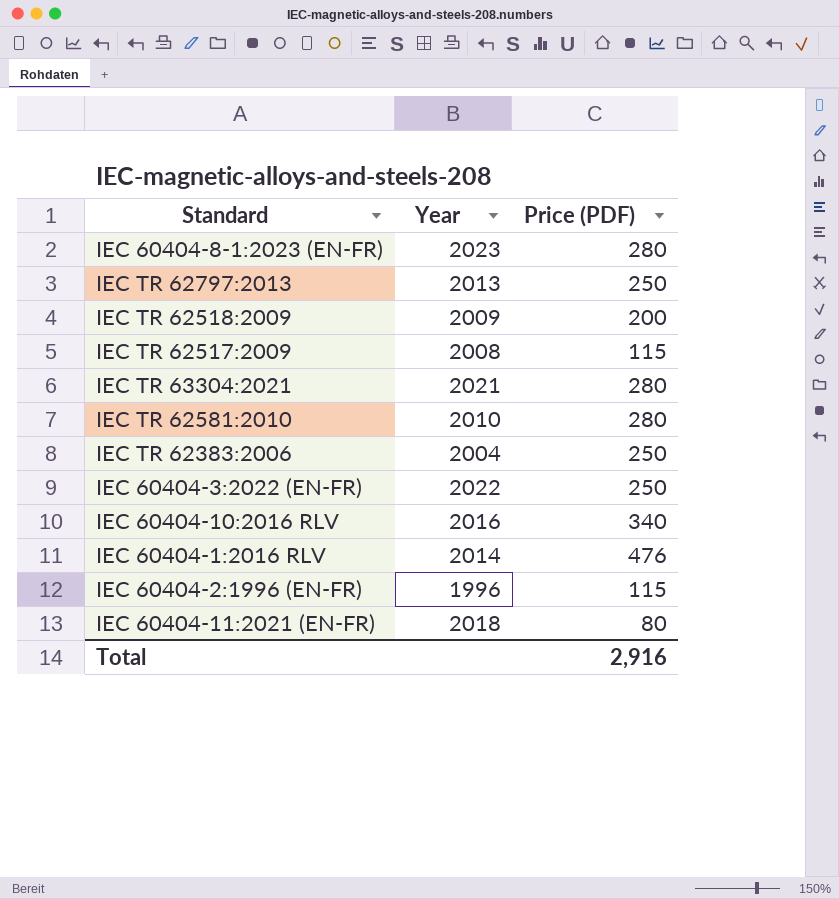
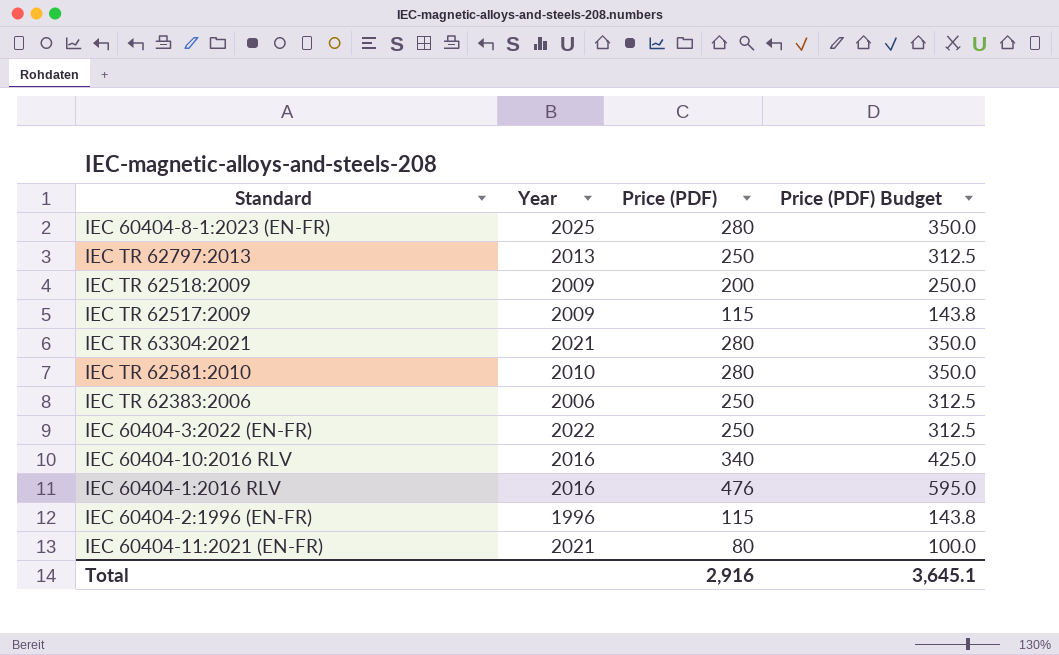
column Price (PDF) Budget | formula: none -> [Price (PDF)] * 1.25
IEC 60404-8-1:2023 (EN-FR) | Year: 2023 -> 2025
IEC TR 62517:2009 | Year: 2008 -> 2009
IEC TR 62383:2006 | Year: 2004 -> 2006
IEC 60404-1:2016 RLV | Year: 2014 -> 2016
IEC 60404-11:2021 (EN-FR) | Year: 2018 -> 2021

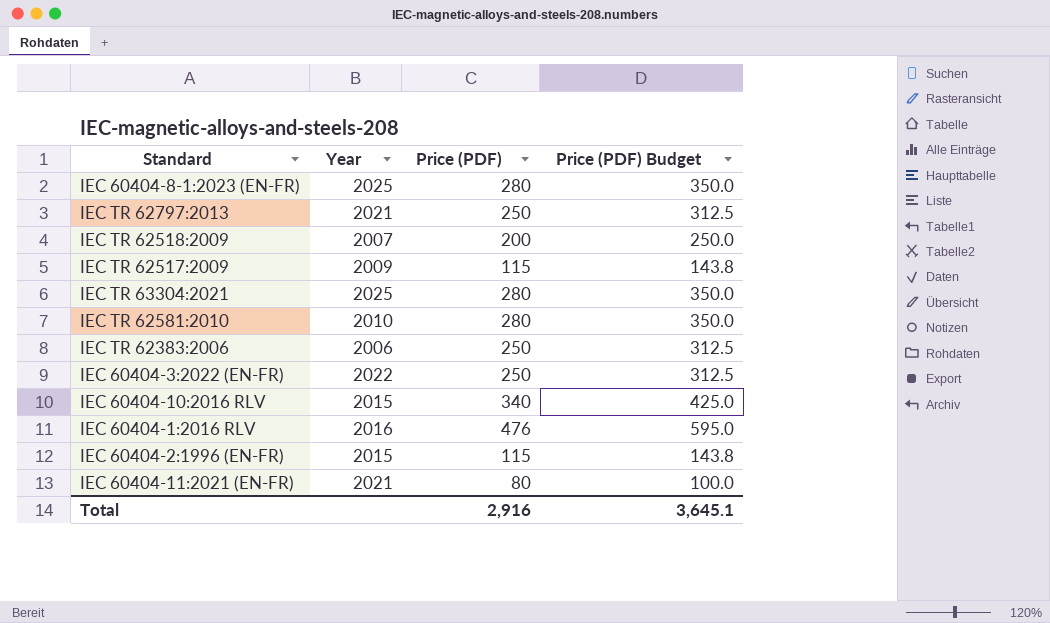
IEC TR 62797:2013 | Year: 2013 -> 2021
IEC TR 62518:2009 | Year: 2009 -> 2007
IEC TR 63304:2021 | Year: 2021 -> 2025
IEC 60404-10:2016 RLV | Year: 2016 -> 2015
IEC 60404-2:1996 (EN-FR) | Year: 1996 -> 2015

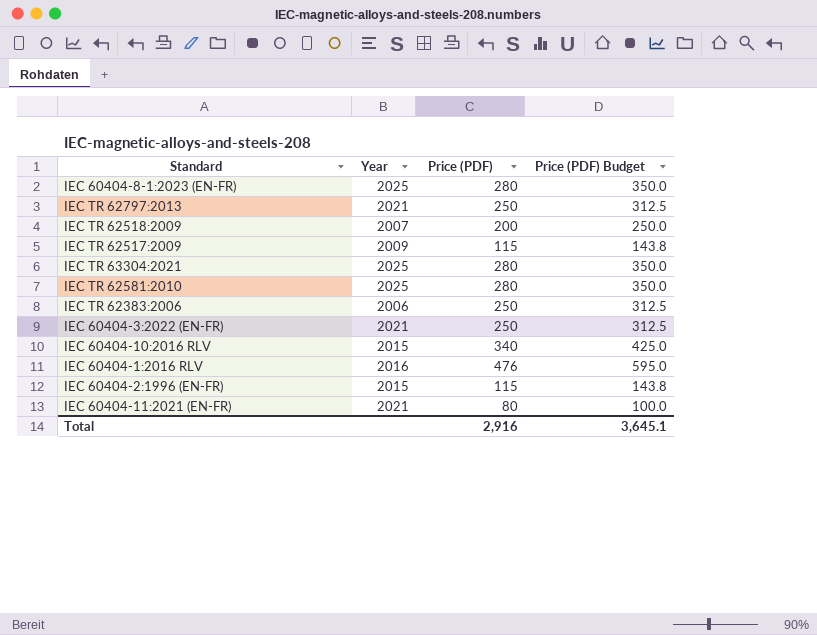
IEC TR 62581:2010 | Year: 2010 -> 2025
IEC 60404-3:2022 (EN-FR) | Year: 2022 -> 2021

